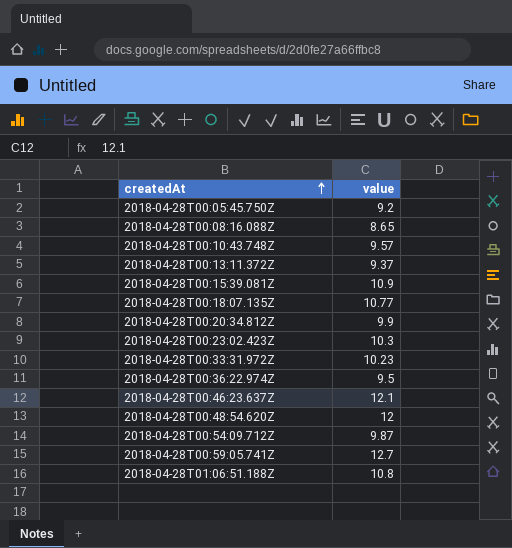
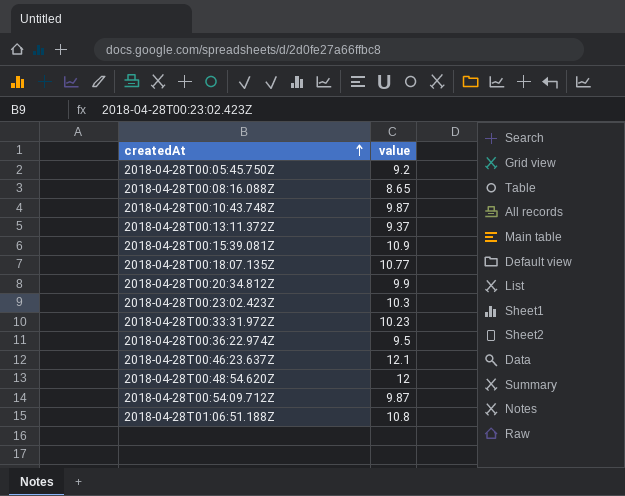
row 2018-04-28T00:59:05.741Z: 12.7 -> none
2018-04-28T00:10:43.748Z | value: 9.57 -> 9.87

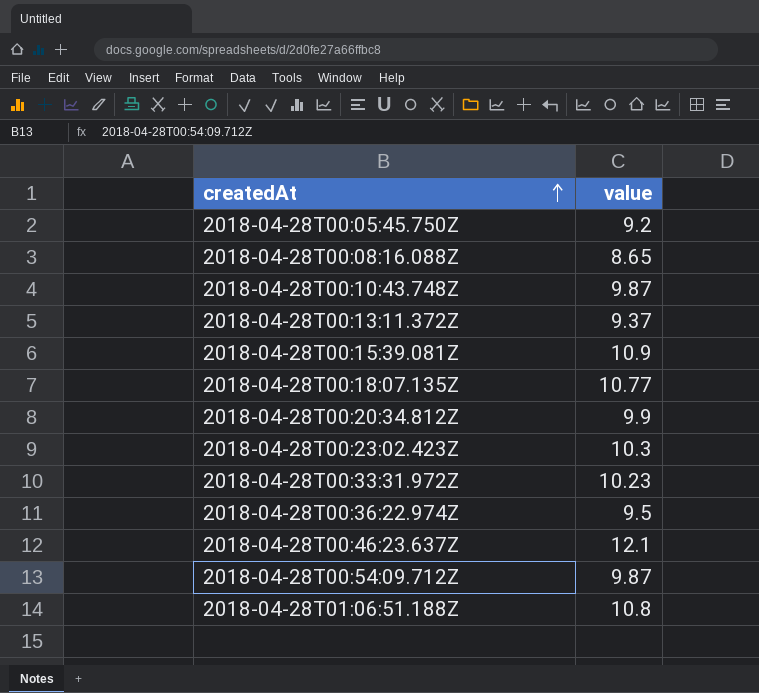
row 2018-04-28T00:48:54.620Z: 12 -> none

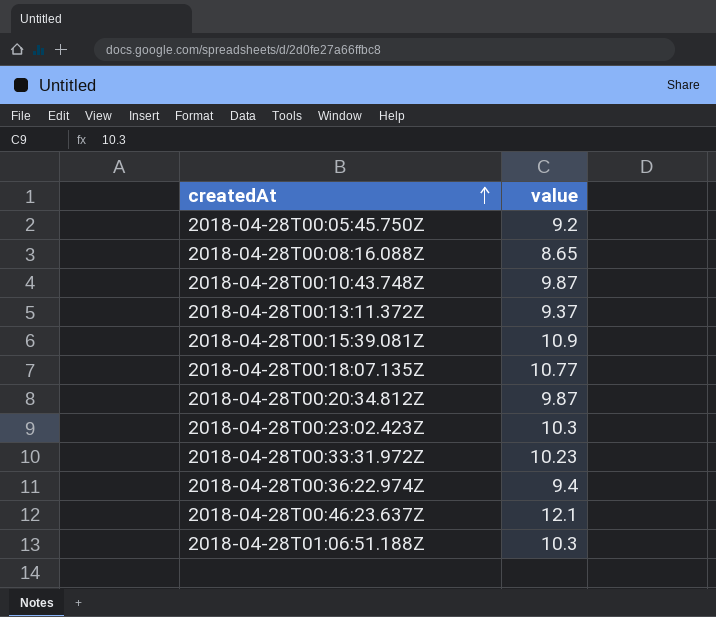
row 2018-04-28T00:54:09.712Z: 9.87 -> none
2018-04-28T00:20:34.812Z | value: 9.9 -> 9.87
2018-04-28T00:36:22.974Z | value: 9.5 -> 9.4
2018-04-28T01:06:51.188Z | value: 10.8 -> 10.3

